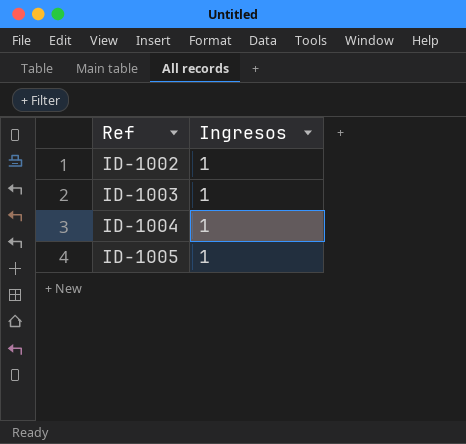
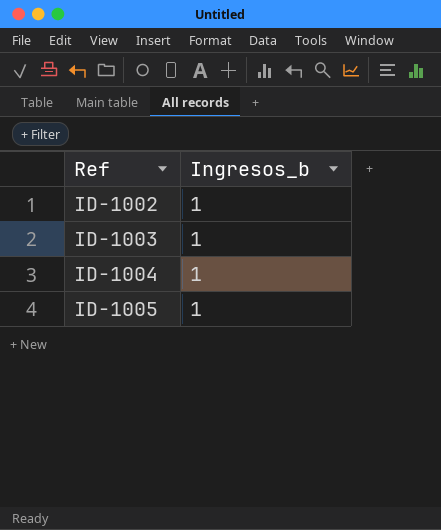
column name: Ingresos -> Ingresos_b

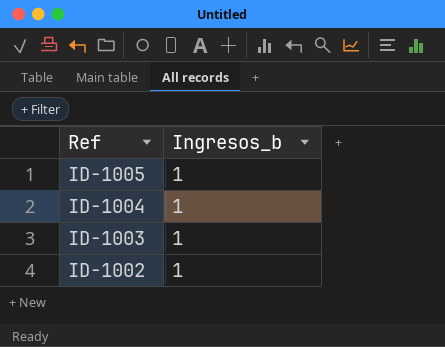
row order: Ref ascending -> Ref descending

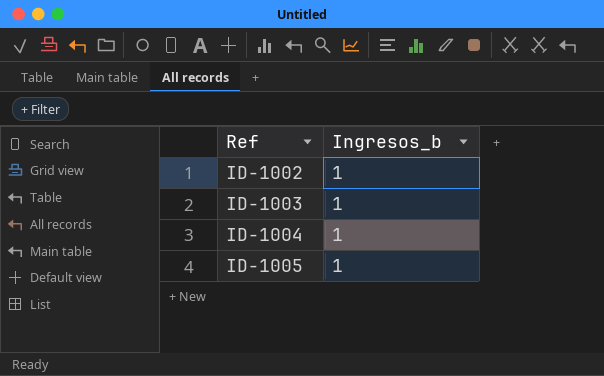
row order: Ref descending -> Ref ascending

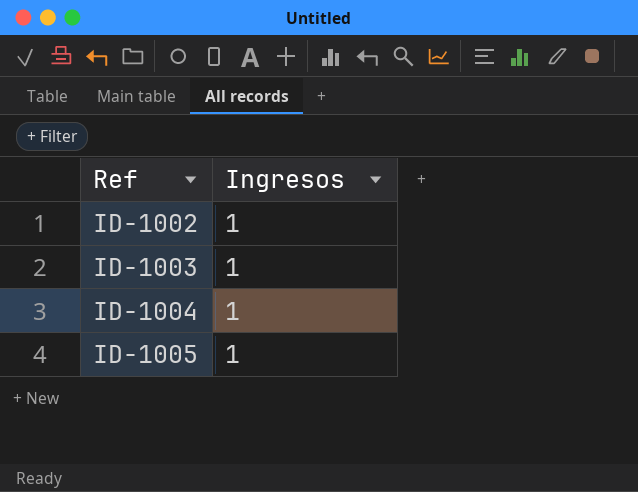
column name: Ingresos_b -> Ingresos

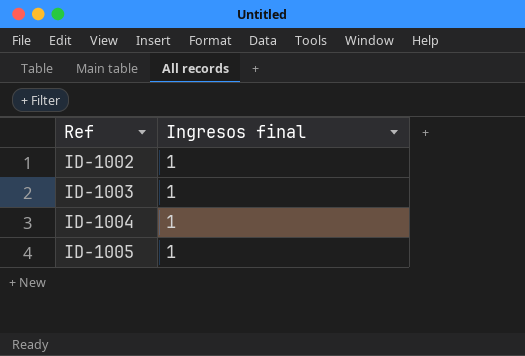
column name: Ingresos -> Ingresos final

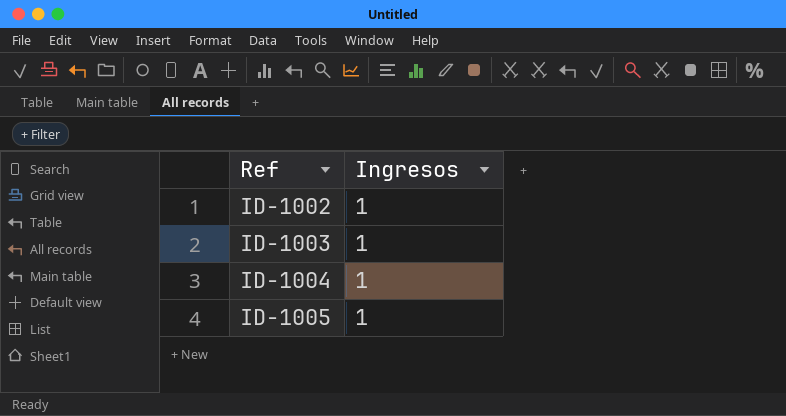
column name: Ingresos final -> Ingresos

